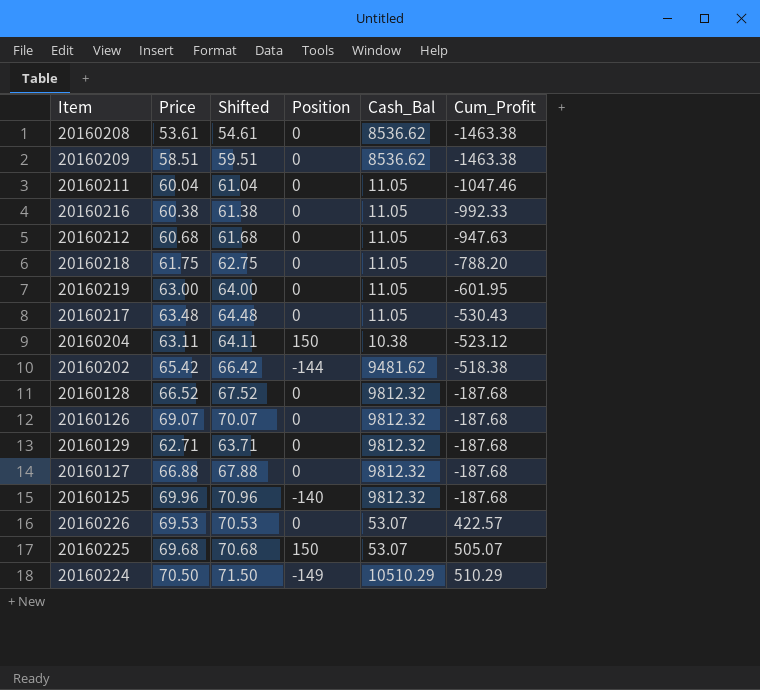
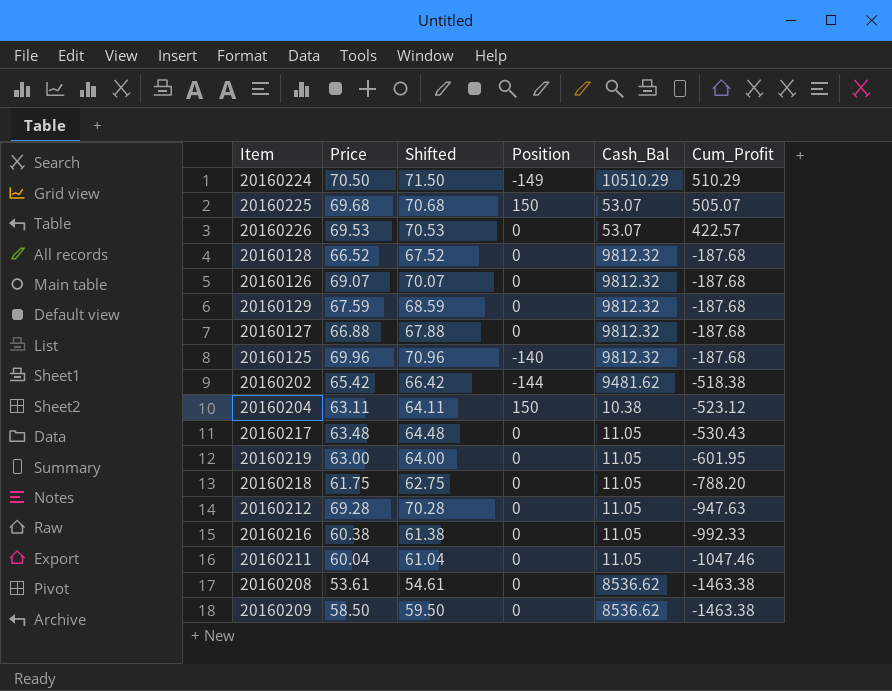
row order: Cum_Profit ascending -> Cum_Profit descending
20160129 | Price: 62.71 -> 67.59
20160129 | Shifted: 63.71 -> 68.59
20160212 | Price: 60.68 -> 69.28
20160212 | Shifted: 61.68 -> 70.28
20160209 | Price: 58.51 -> 58.50
20160209 | Shifted: 59.51 -> 59.50

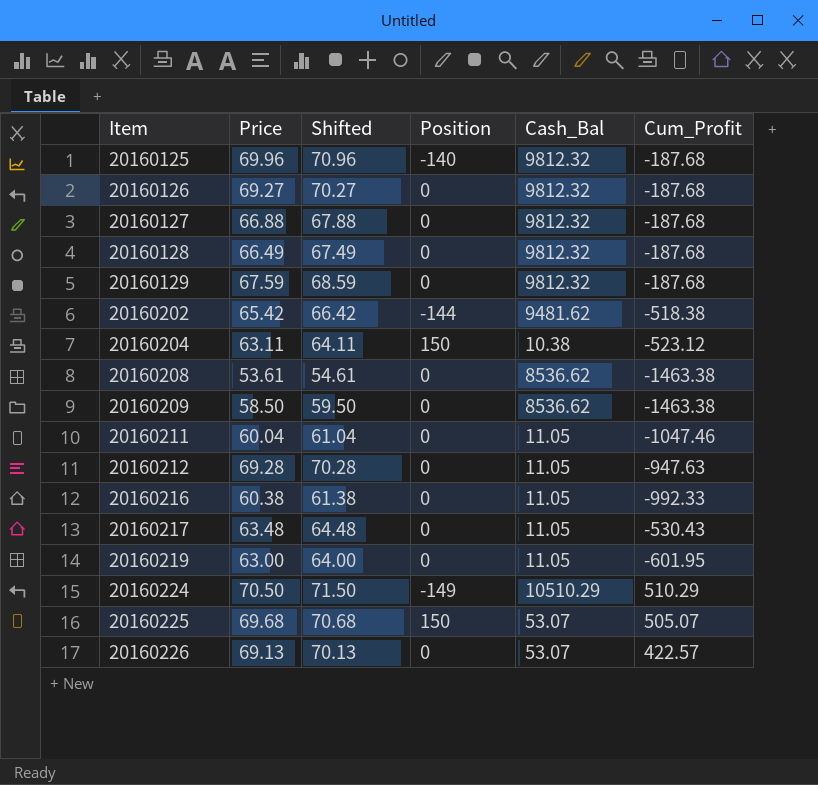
row order: Cum_Profit descending -> Item ascending
row 20160218: 61.75 | 62.75 | 0 | 11.05 | -788.20 -> none
20160126 | Price: 69.07 -> 69.27
20160126 | Shifted: 70.07 -> 70.27
20160128 | Price: 66.52 -> 66.49
20160128 | Shifted: 67.52 -> 67.49
20160226 | Price: 69.53 -> 69.13
20160226 | Shifted: 70.53 -> 70.13

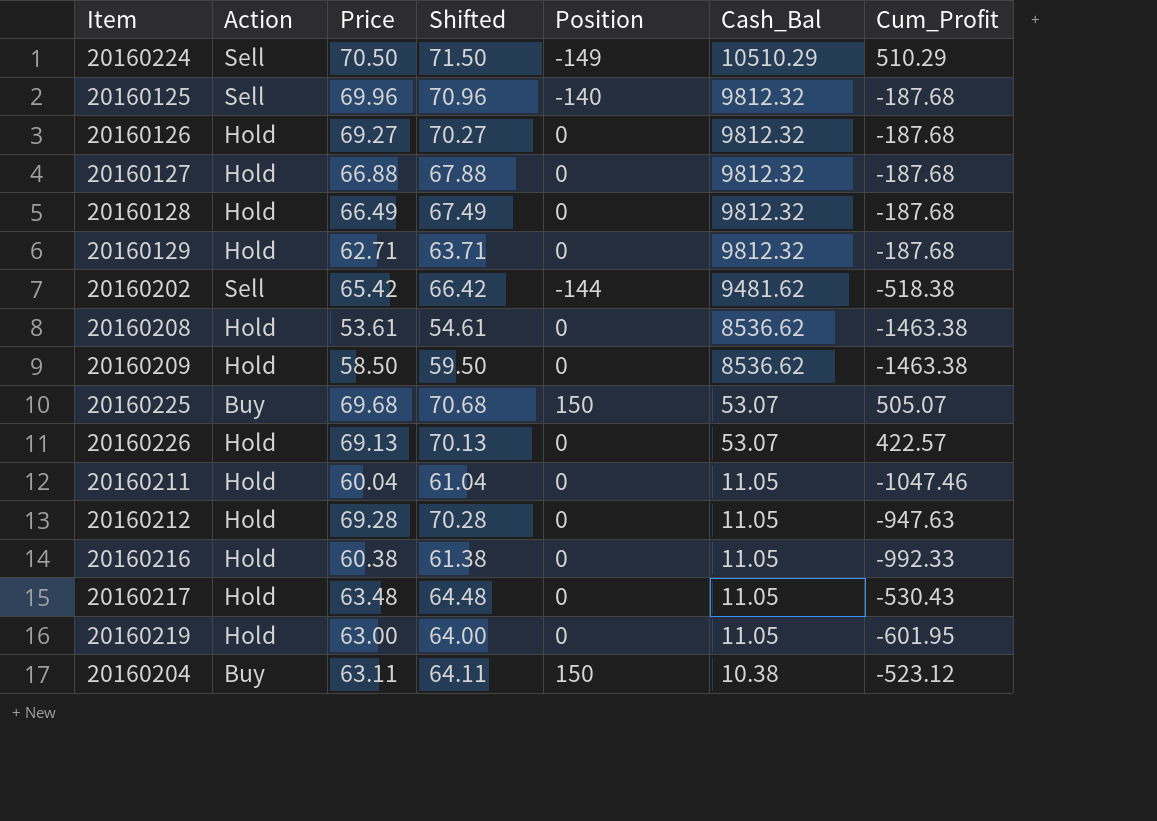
row order: Item ascending -> Cash_Bal descending
column Action | position: none -> 2
20160129 | Price: 67.59 -> 62.71
20160129 | Shifted: 68.59 -> 63.71

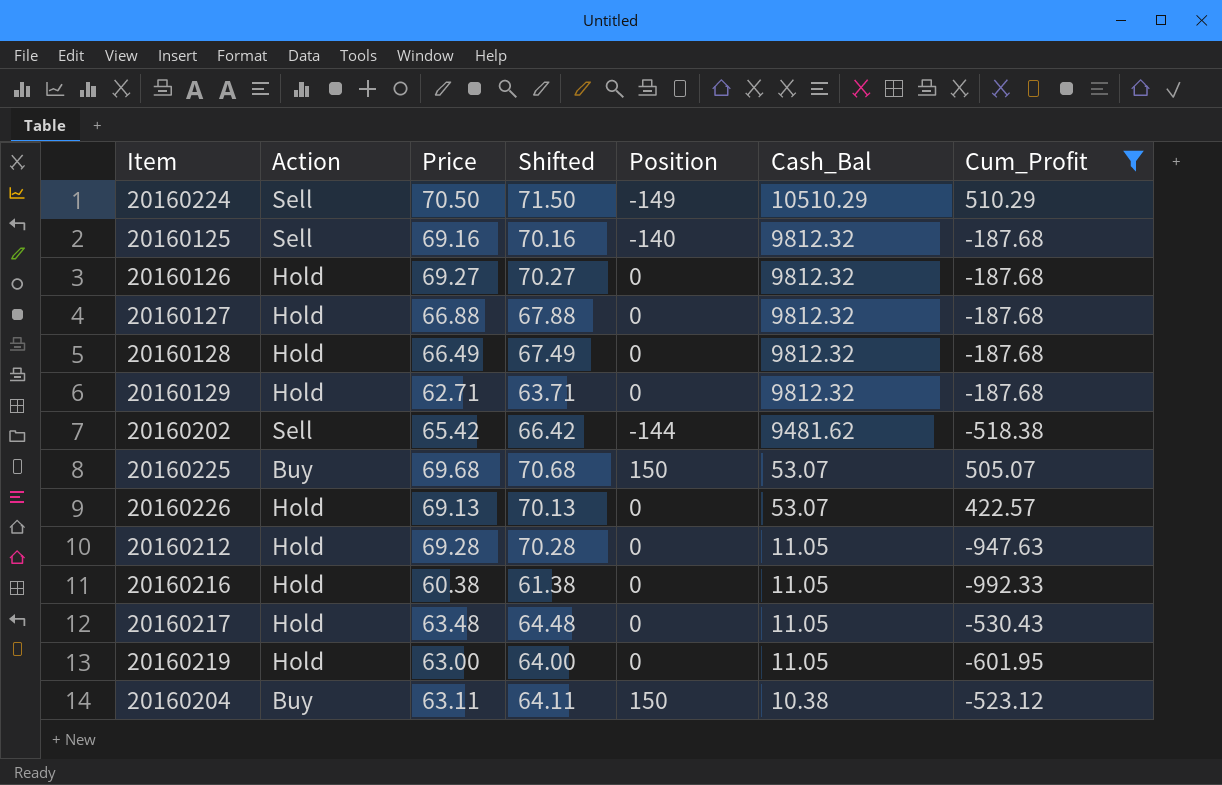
filter: none -> Cum_Profit >= -992.33
20160125 | Price: 69.96 -> 69.16
20160125 | Shifted: 70.96 -> 70.16

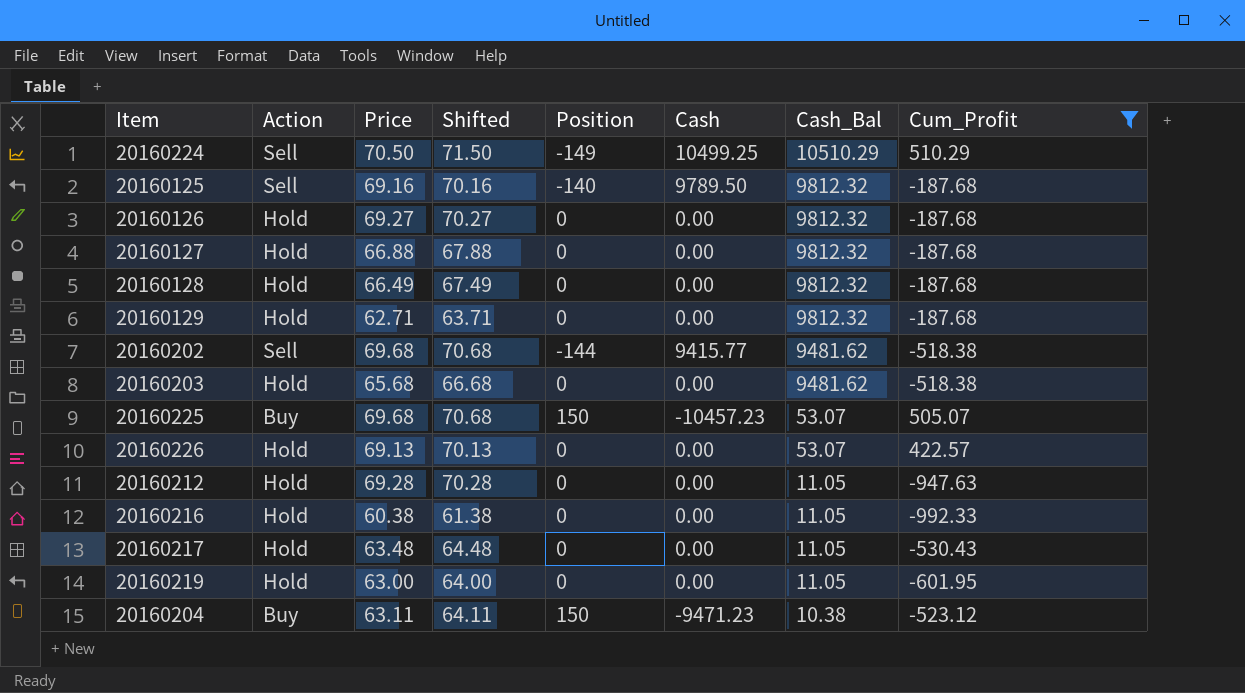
column Cash | position: none -> 6
20160202 | Price: 65.42 -> 69.68
20160202 | Shifted: 66.42 -> 70.68
row 20160203: none -> Hold | 65.68 | 66.68 | 0 | 0.00 | 9481.62 | -518.38

